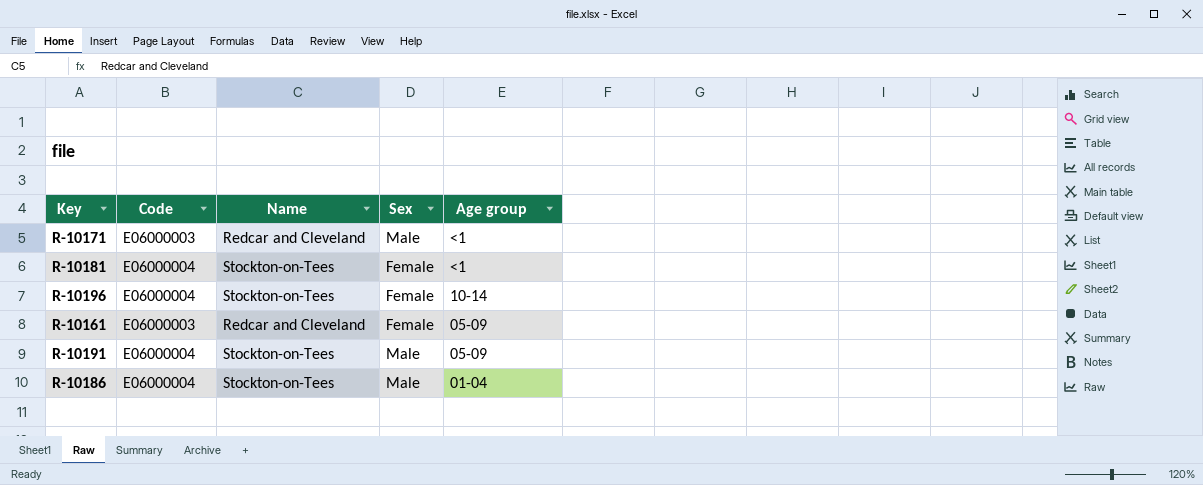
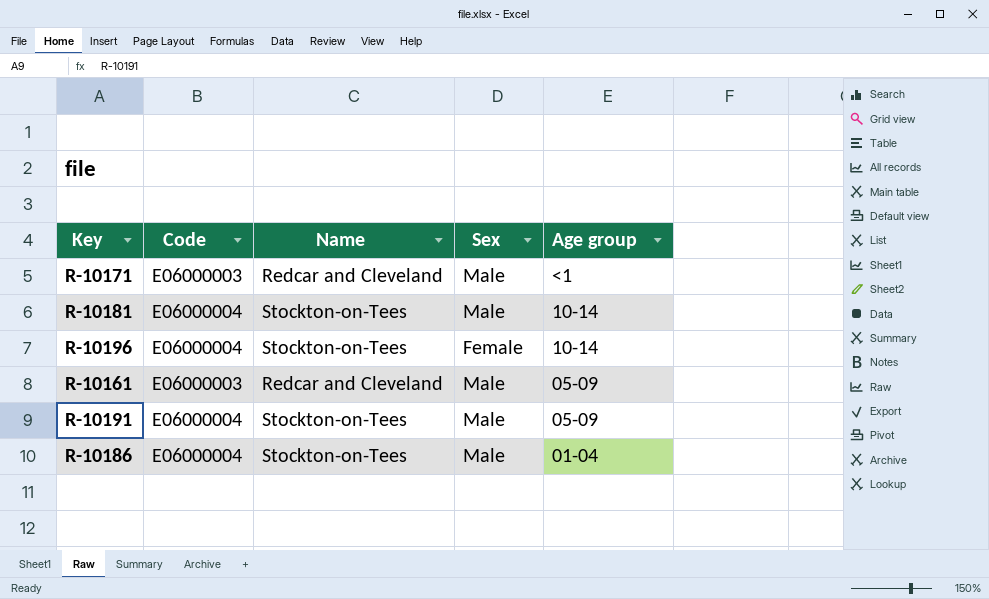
R-10181 | Sex: Female -> Male
R-10181 | Age group: <1 -> 10-14
R-10161 | Sex: Female -> Male

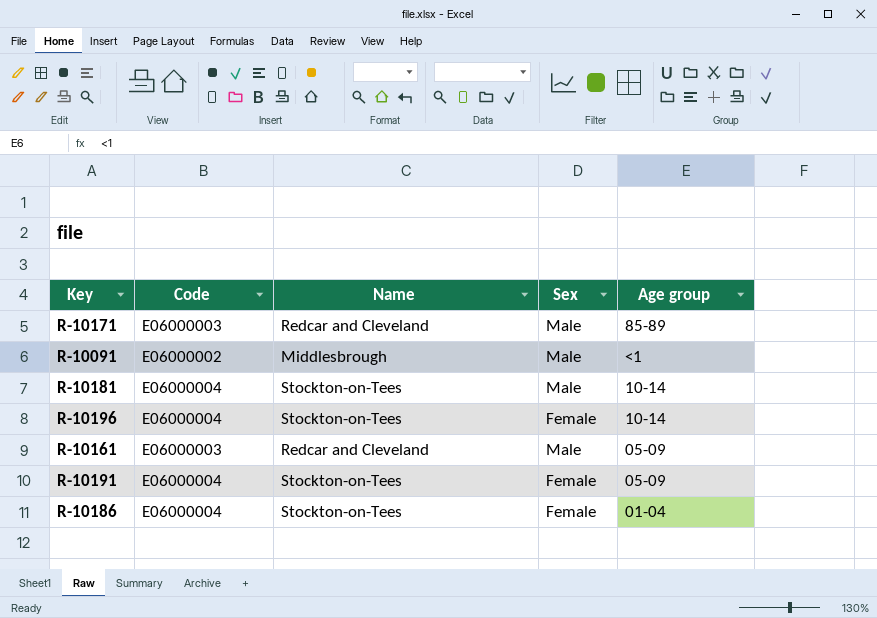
R-10171 | Age group: <1 -> 85-89
row R-10091: none -> E06000002 | Middlesbrough | Male | <1
R-10191 | Sex: Male -> Female
R-10186 | Sex: Male -> Female

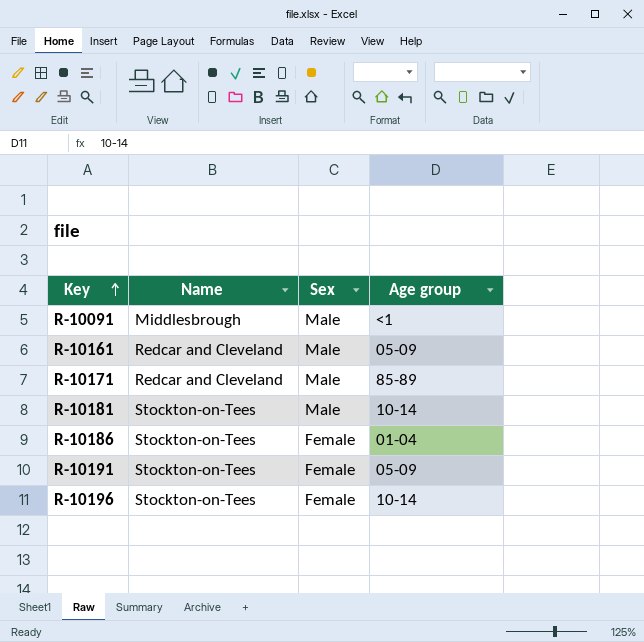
row order: none -> Key ascending
column Code | position: 2 -> none

